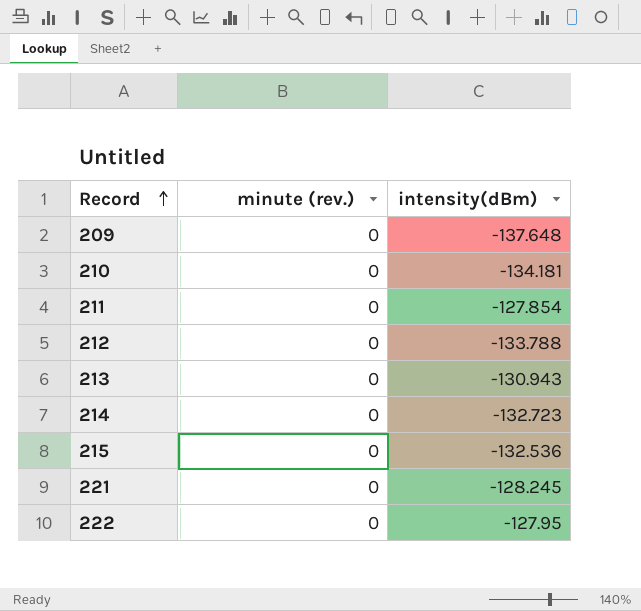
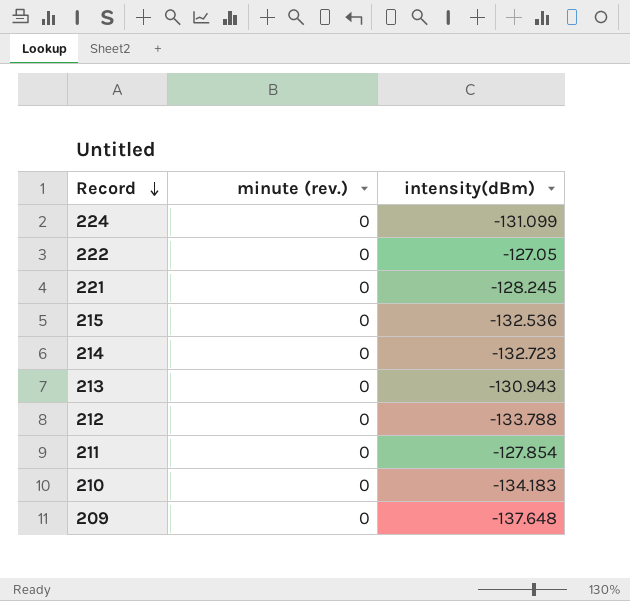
row order: Record ascending -> Record descending
row 224: none -> 0 | -131.099
222 | intensity(dBm): -127.95 -> -127.05
210 | intensity(dBm): -134.181 -> -134.183

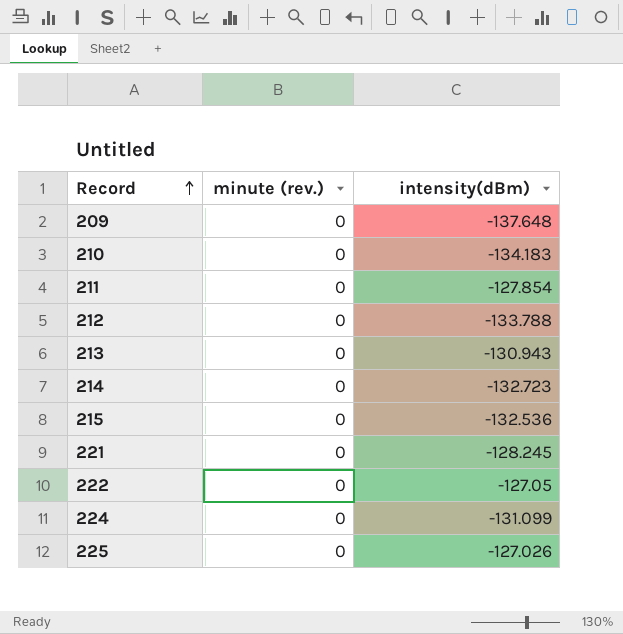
row order: Record descending -> Record ascending
row 225: none -> 0 | -127.026

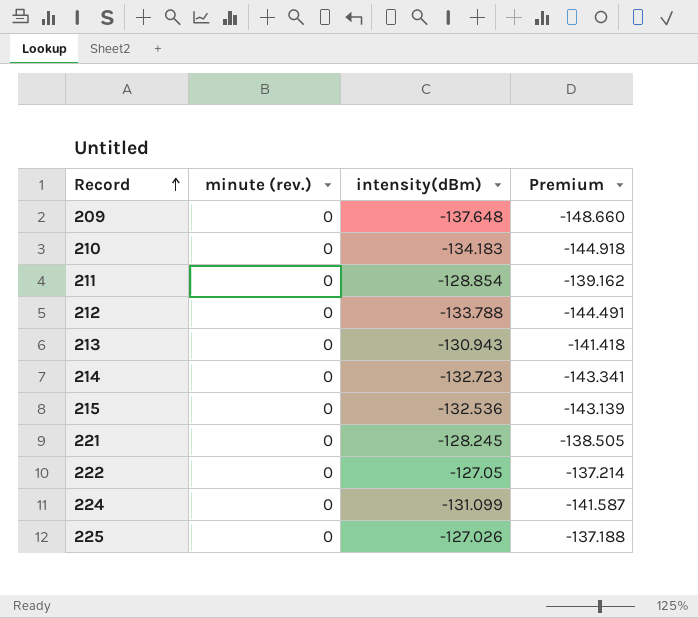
column Premium | formula: none -> [intensity(dBm)] * 1.08
211 | intensity(dBm): -127.854 -> -128.854

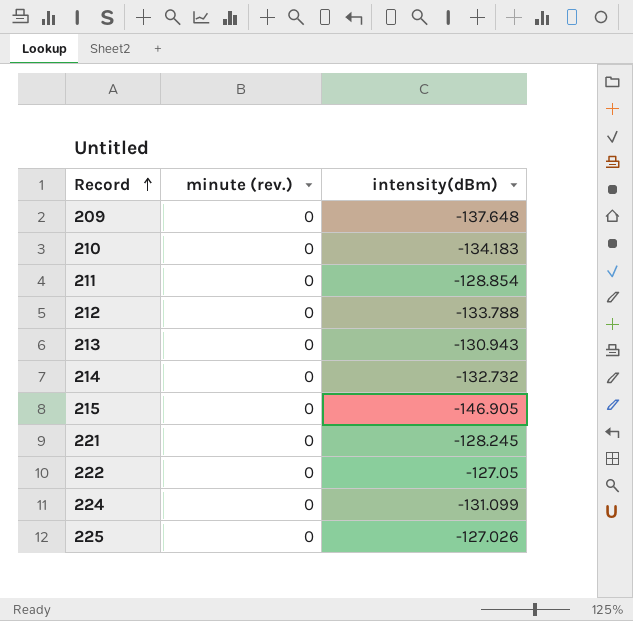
column Premium | formula: [intensity(dBm)] * 1.08 -> none
214 | intensity(dBm): -132.723 -> -132.732
215 | intensity(dBm): -132.536 -> -146.905

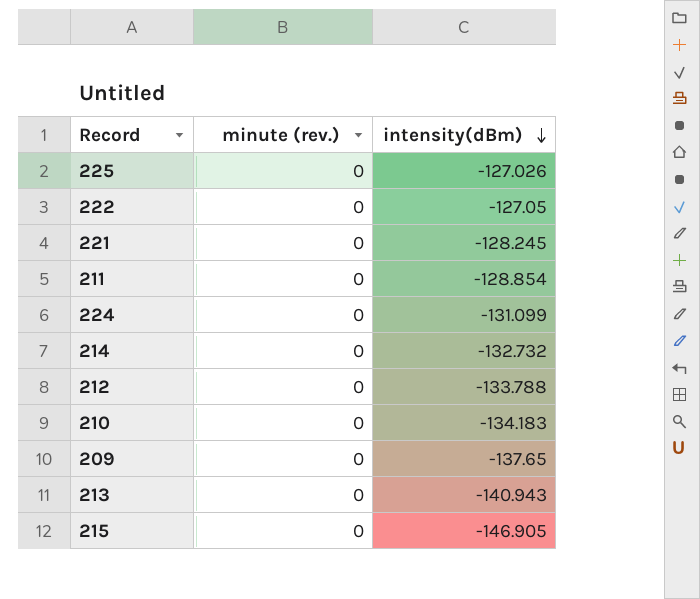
row order: Record ascending -> intensity(dBm) descending
209 | intensity(dBm): -137.648 -> -137.65
213 | intensity(dBm): -130.943 -> -140.943

